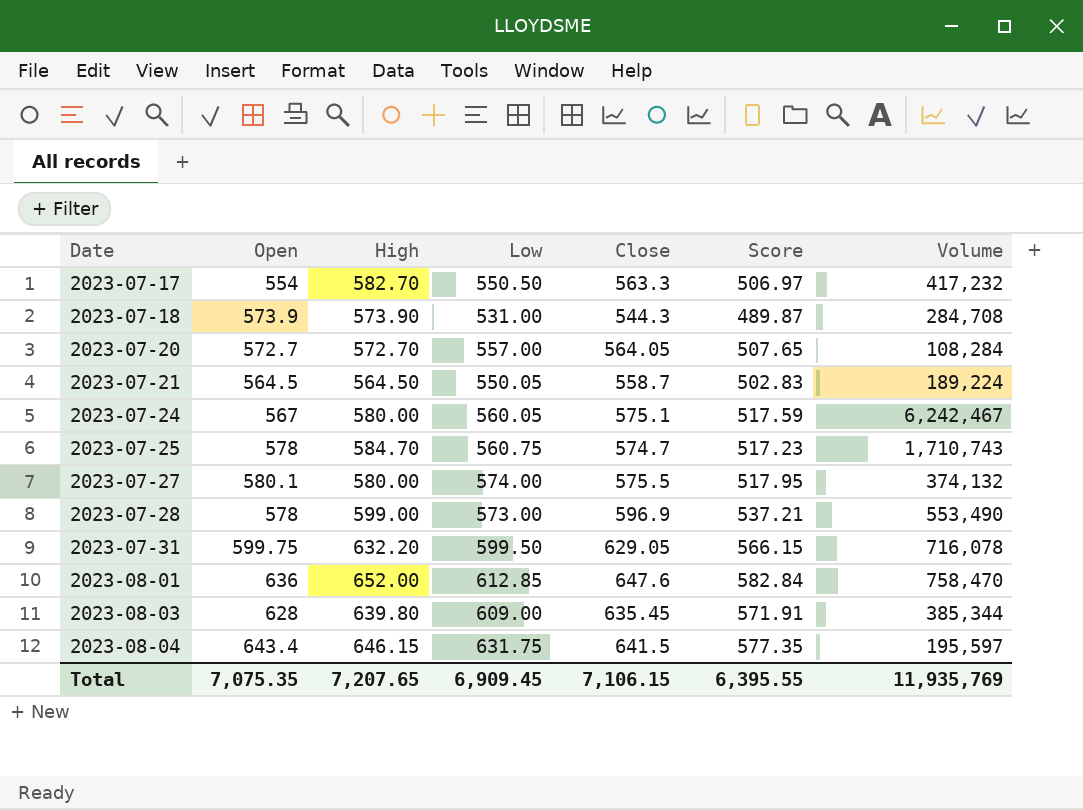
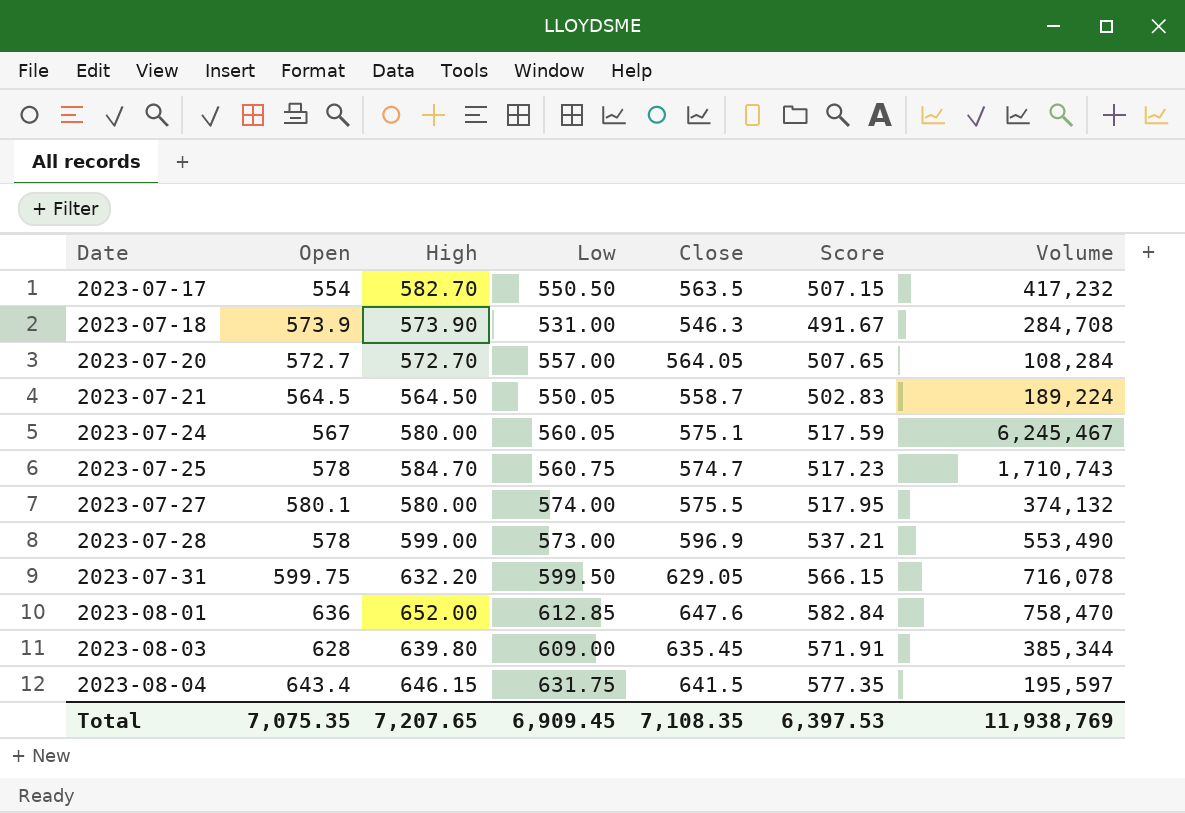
2023-07-17 | Close: 563.3 -> 563.5
2023-07-17 | Score: 506.97 -> 507.15
2023-07-18 | Close: 544.3 -> 546.3
2023-07-18 | Score: 489.87 -> 491.67
2023-07-24 | Volume: 6,242,467 -> 6,245,467
Total | Close: 7,106.15 -> 7,108.35
Total | Score: 6,395.55 -> 6,397.53
Total | Volume: 11,935,769 -> 11,938,769

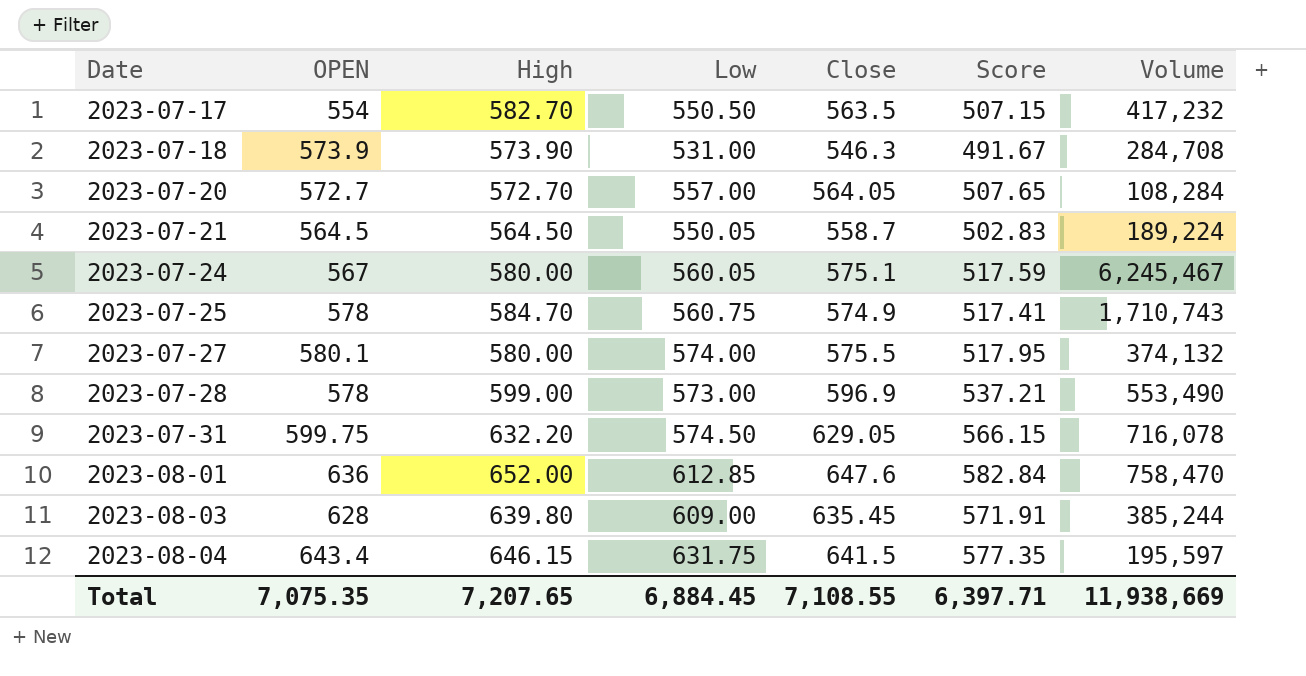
column name: Open -> OPEN
2023-07-25 | Close: 574.7 -> 574.9
2023-07-25 | Score: 517.23 -> 517.41
2023-07-31 | Low: 599.50 -> 574.50
2023-08-03 | Volume: 385,344 -> 385,244
Total | Low: 6,909.45 -> 6,884.45
Total | Close: 7,108.35 -> 7,108.55
Total | Score: 6,397.53 -> 6,397.71
Total | Volume: 11,938,769 -> 11,938,669

